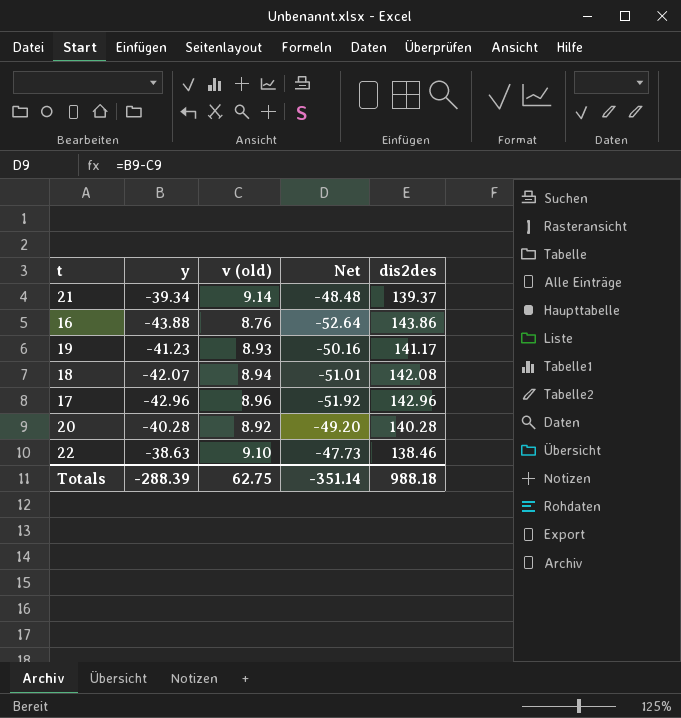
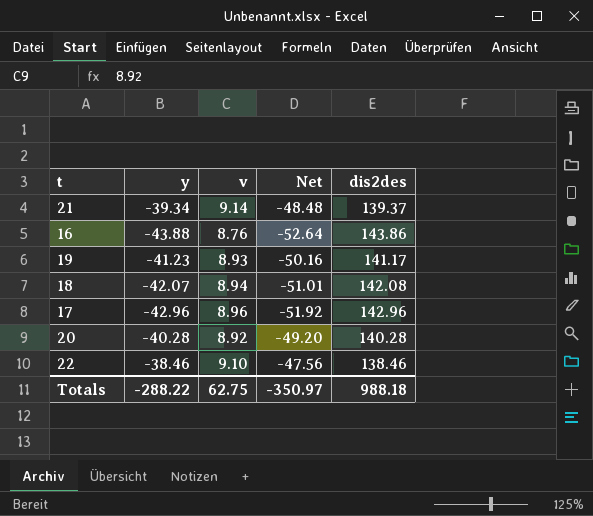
column name: v (old) -> v
22 | y: -38.63 -> -38.46
22 | Net: -47.73 -> -47.56
Totals | y: -288.39 -> -288.22
Totals | Net: -351.14 -> -350.97

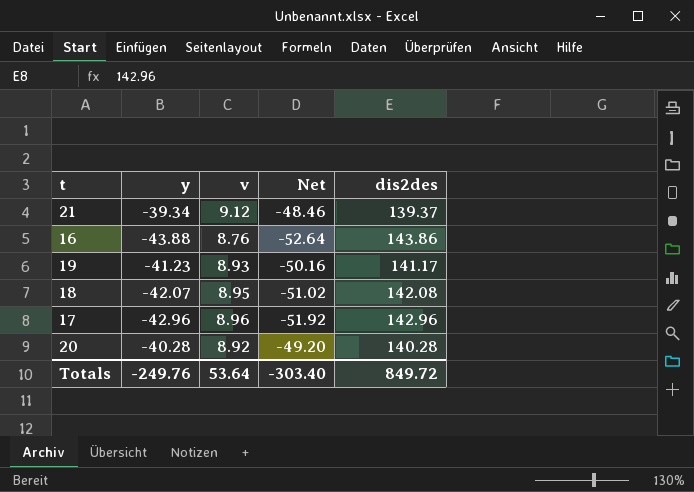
row 22: -38.46 | 9.10 | -47.56 | 138.46 -> none
21 | v: 9.14 -> 9.12
21 | Net: -48.48 -> -48.46
18 | v: 8.94 -> 8.95
18 | Net: -51.01 -> -51.02
Totals | y: -288.22 -> -249.76
Totals | v: 62.75 -> 53.64
Totals | Net: -350.97 -> -303.40
Totals | dis2des: 988.18 -> 849.72

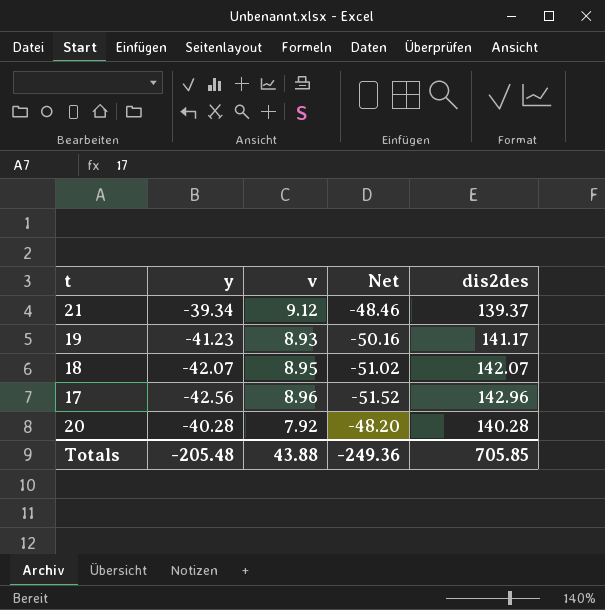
row 16: -43.88 | 8.76 | -52.64 | 143.86 -> none
18 | dis2des: 142.08 -> 142.07
17 | y: -42.96 -> -42.56
17 | Net: -51.92 -> -51.52
20 | v: 8.92 -> 7.92
20 | Net: -49.20 -> -48.20
Totals | y: -249.76 -> -205.48
Totals | v: 53.64 -> 43.88
Totals | Net: -303.40 -> -249.36
Totals | dis2des: 849.72 -> 705.85

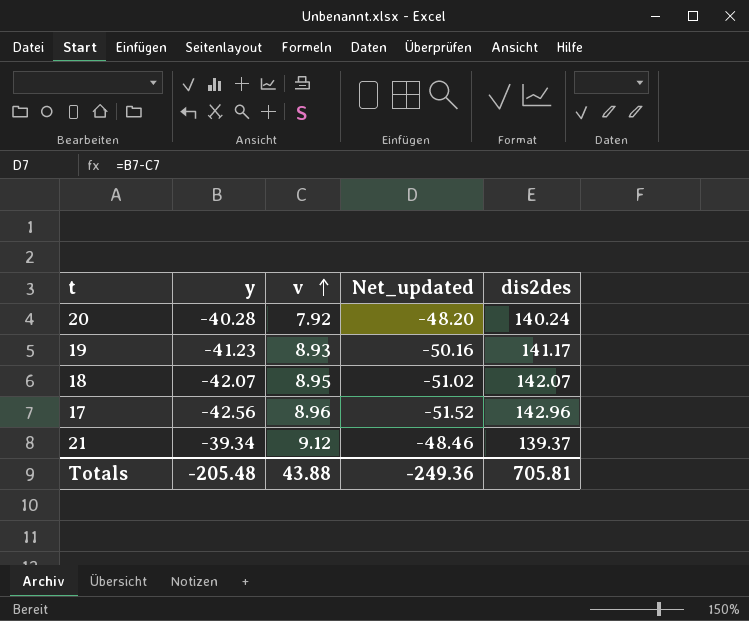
row order: none -> v ascending
column name: Net -> Net_updated
20 | dis2des: 140.28 -> 140.24
Totals | dis2des: 705.85 -> 705.81

